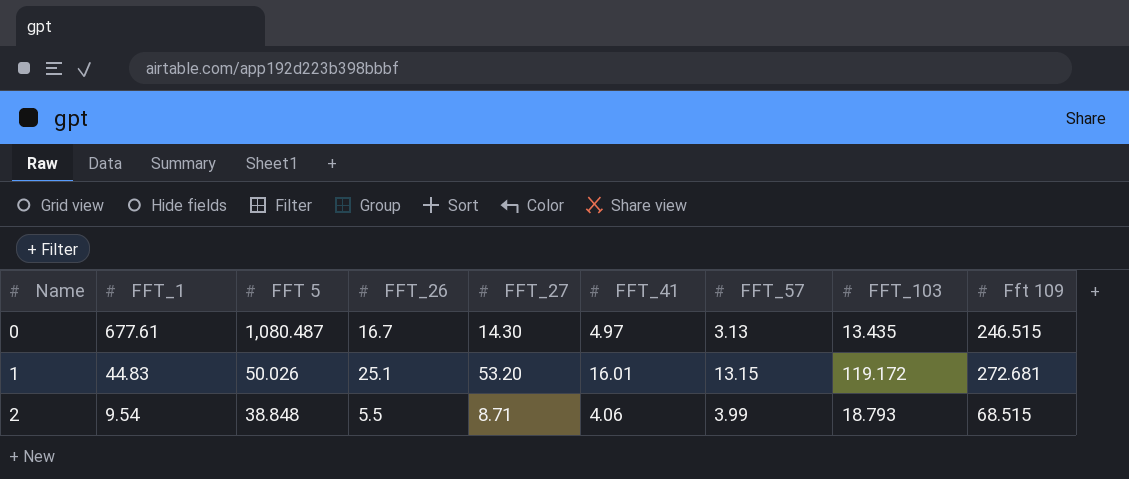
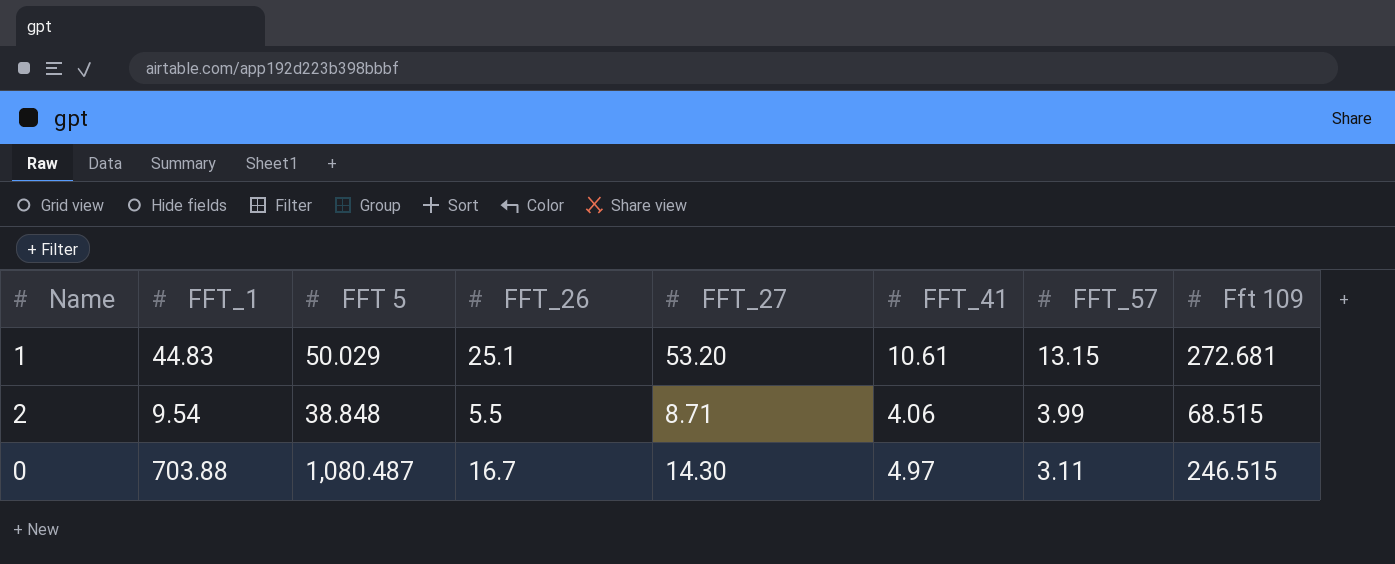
row order: Name ascending -> FFT_57 descending
column FFT_103 | position: 8 -> none
1 | FFT 5: 50.026 -> 50.029
1 | FFT_41: 16.01 -> 10.61
0 | FFT_1: 677.61 -> 703.88
0 | FFT_57: 3.13 -> 3.11

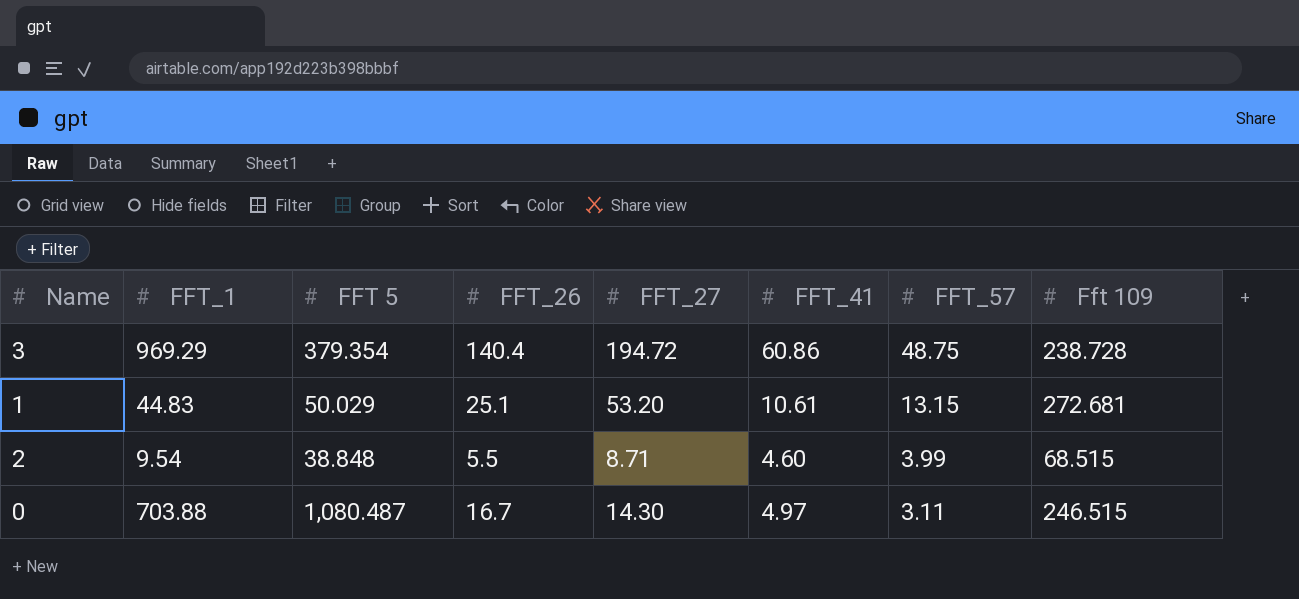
row 3: none -> 969.29 | 379.354 | 140.4 | 194.72 | 60.86 | 48.75 | 238.728
2 | FFT_41: 4.06 -> 4.60

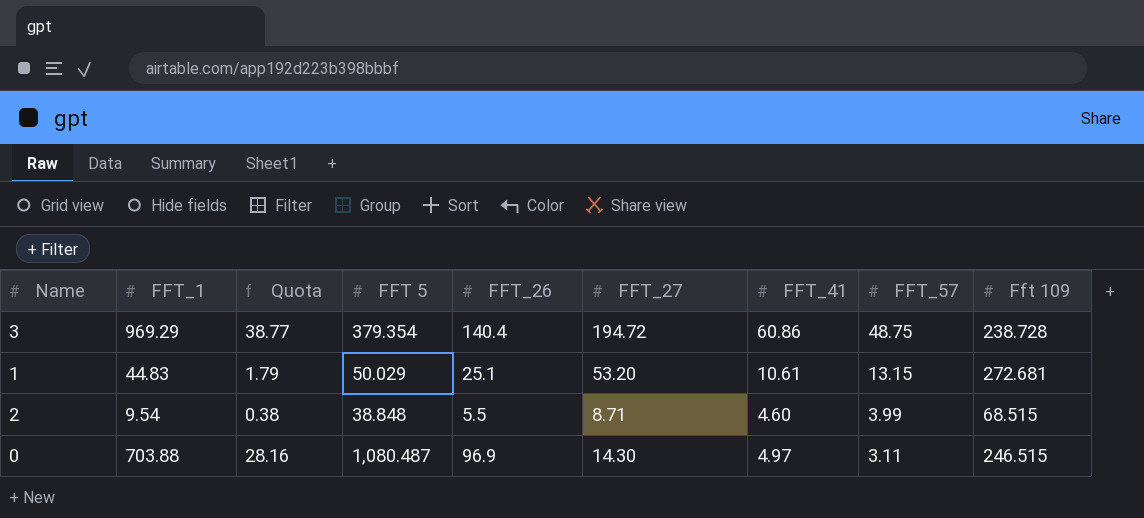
column Quota | formula: none -> [FFT_1] * 0.04
0 | FFT_26: 16.7 -> 96.9

